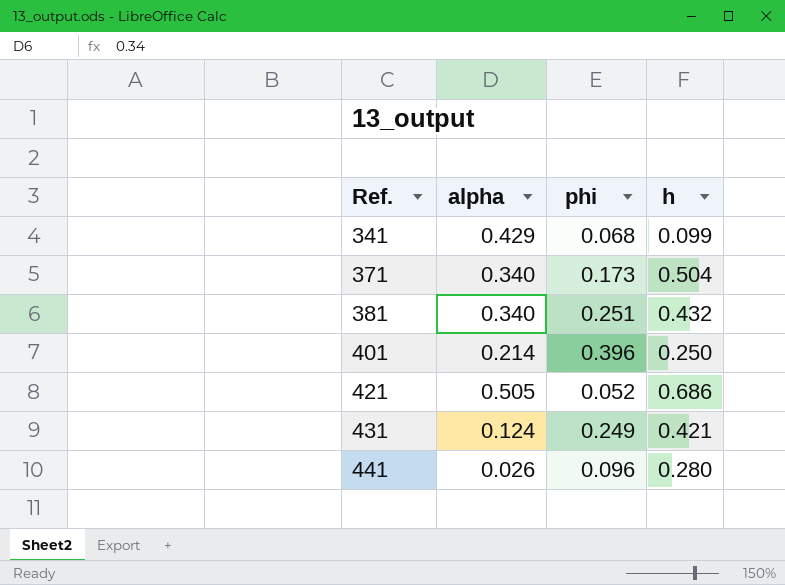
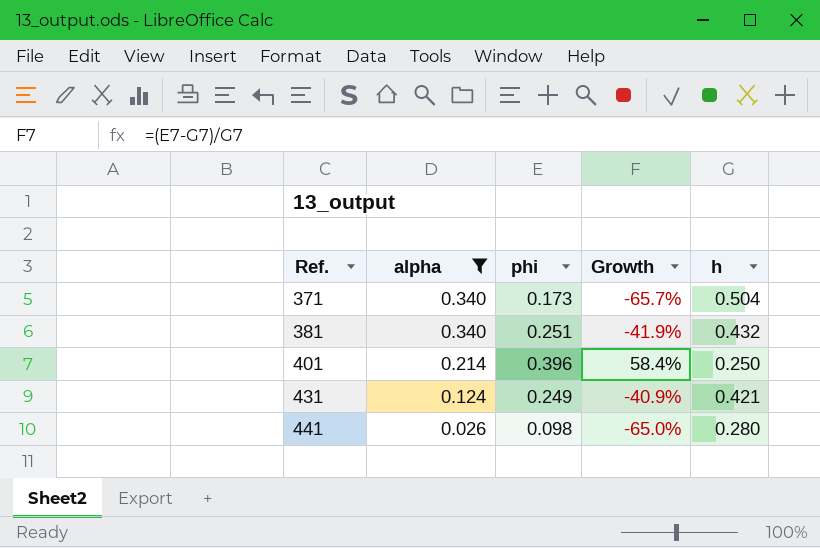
filter: none -> alpha <= 0.340
column Growth | formula: none -> ([phi] - [h]) / [h]
441 | phi: 0.096 -> 0.098

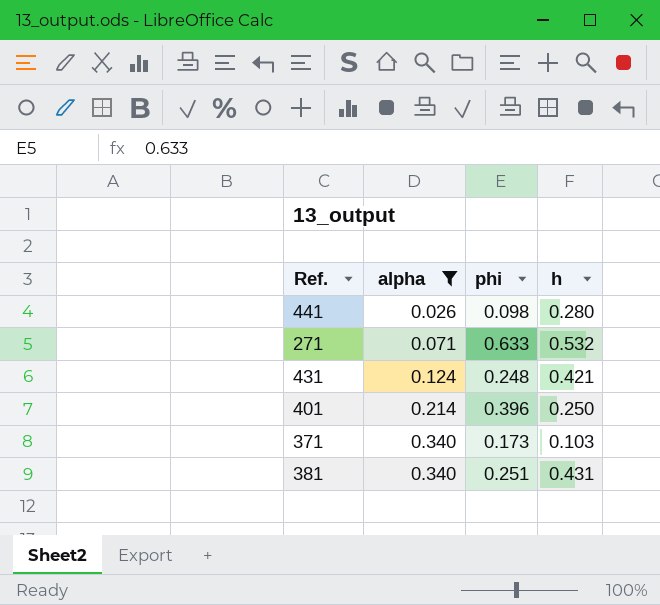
row order: Ref. ascending -> alpha ascending
column Growth | formula: ([phi] - [h]) / [h] -> none
row 271: none -> 0.071 | 0.633 | 0.532
431 | phi: 0.249 -> 0.248
371 | h: 0.504 -> 0.103
381 | h: 0.432 -> 0.431

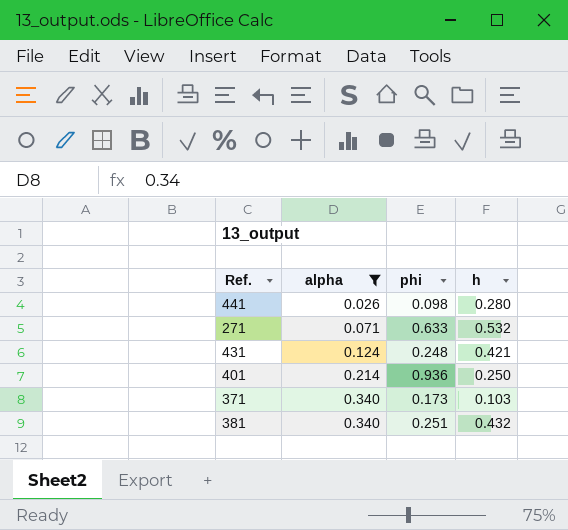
401 | phi: 0.396 -> 0.936
381 | h: 0.431 -> 0.432

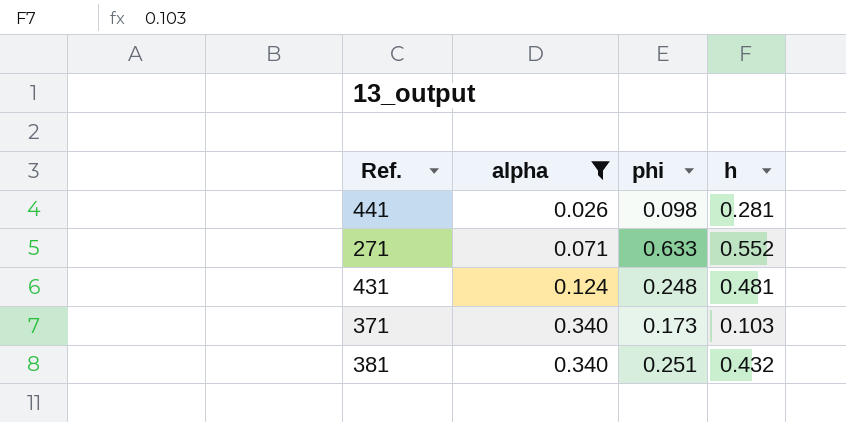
row 401: 0.214 | 0.936 | 0.250 -> none
441 | h: 0.280 -> 0.281
271 | h: 0.532 -> 0.552
431 | h: 0.421 -> 0.481

